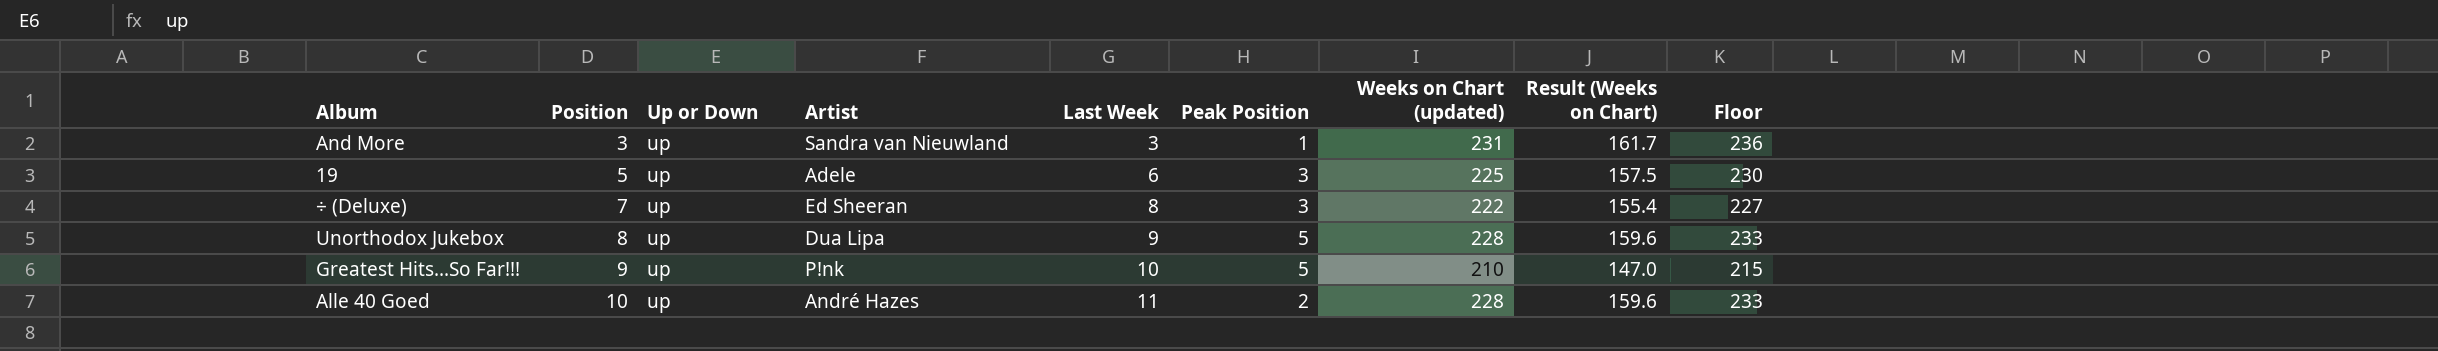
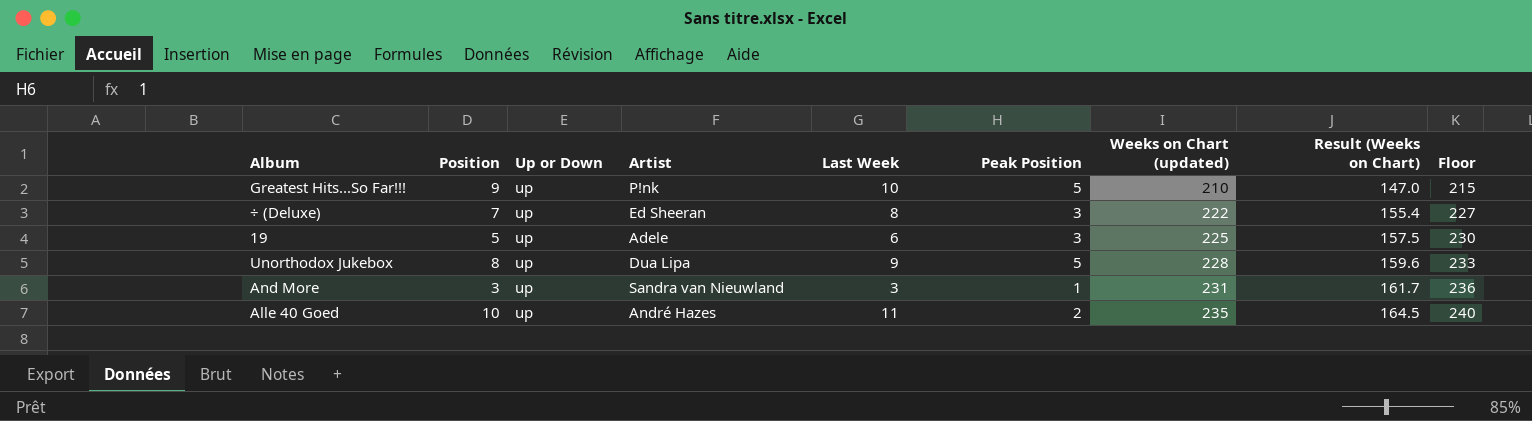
row order: Position ascending -> Weeks on Chart (updated) ascending
Alle 40 Goed | Weeks on Chart (updated): 228 -> 235
Alle 40 Goed | Result (Weeks on Chart): 159.6 -> 164.5
Alle 40 Goed | Floor: 233 -> 240

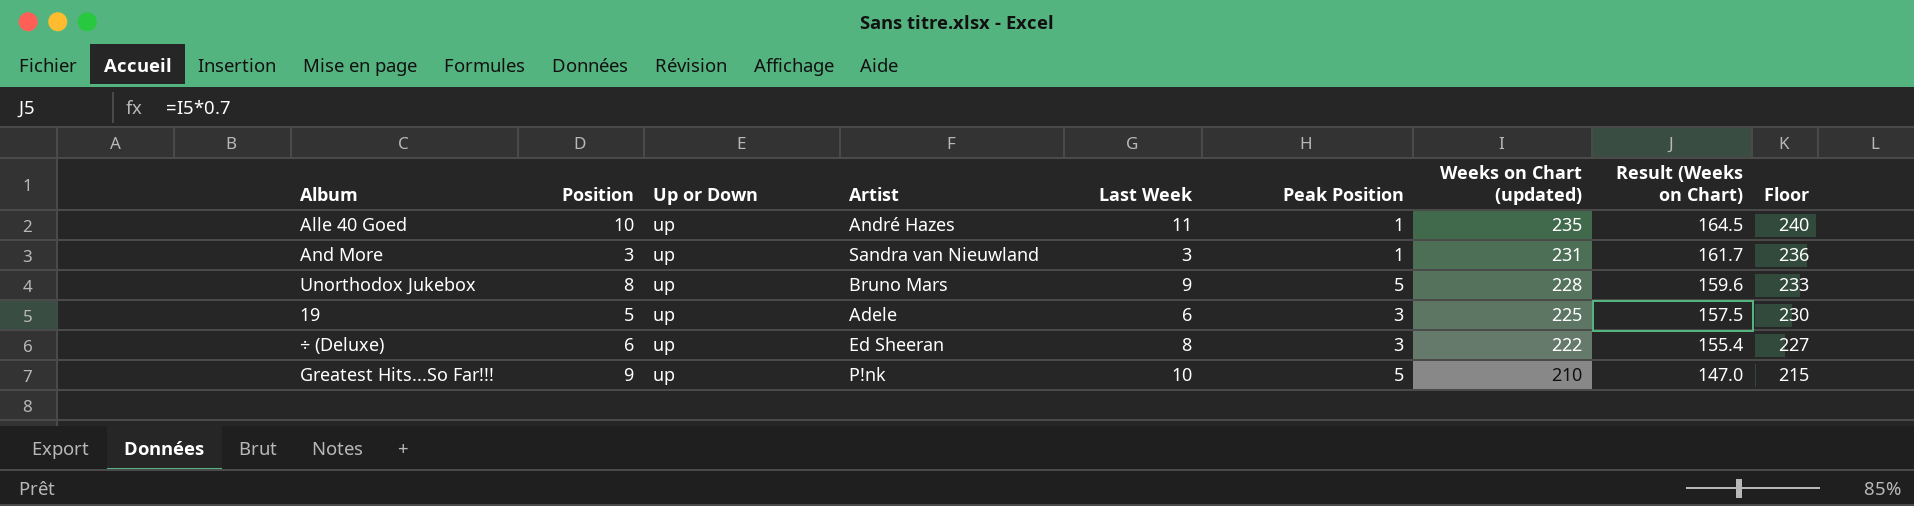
row order: Weeks on Chart (updated) ascending -> Weeks on Chart (updated) descending
Alle 40 Goed | Peak Position: 2 -> 1
Unorthodox Jukebox | Artist: Dua Lipa -> Bruno Mars
÷ (Deluxe) | Position: 7 -> 6

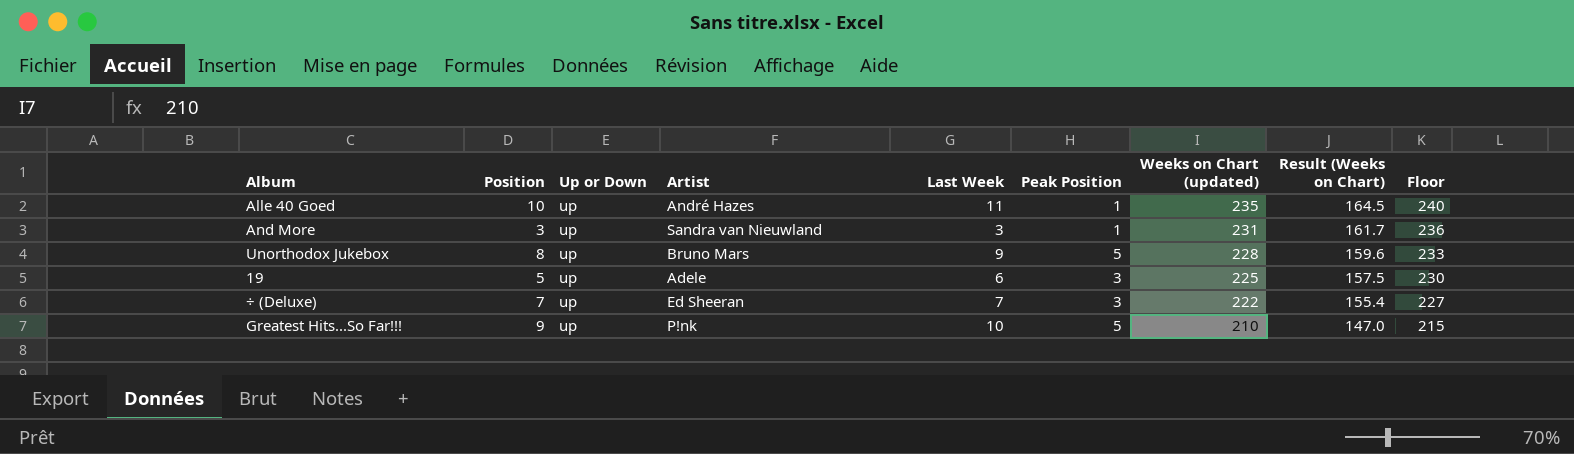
÷ (Deluxe) | Position: 6 -> 7
÷ (Deluxe) | Last Week: 8 -> 7

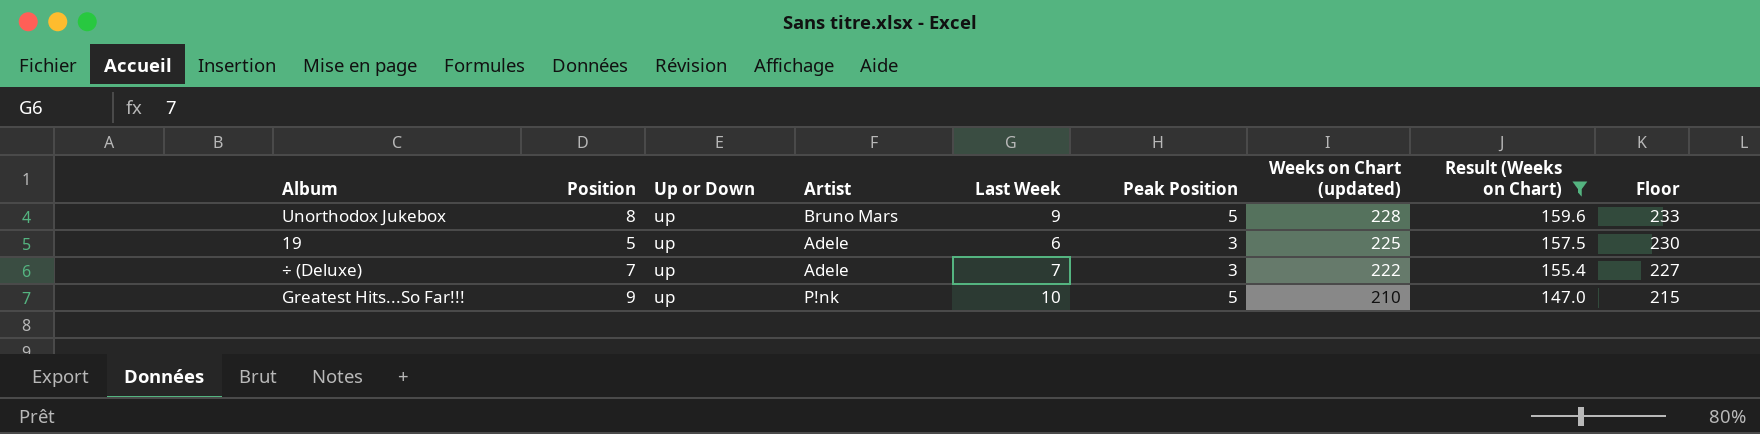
filter: none -> Result (Weeks on Chart) <= 159.6
÷ (Deluxe) | Artist: Ed Sheeran -> Adele

